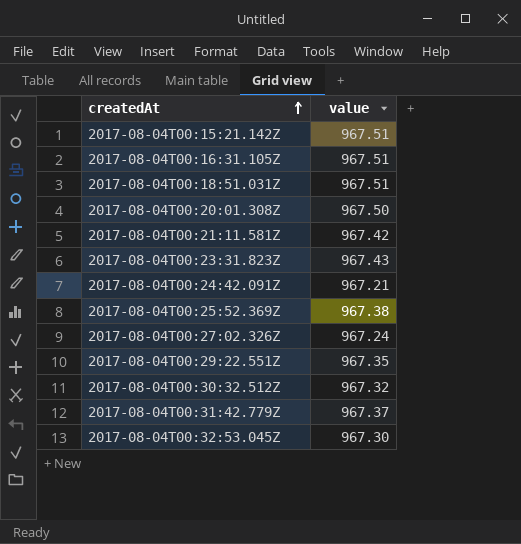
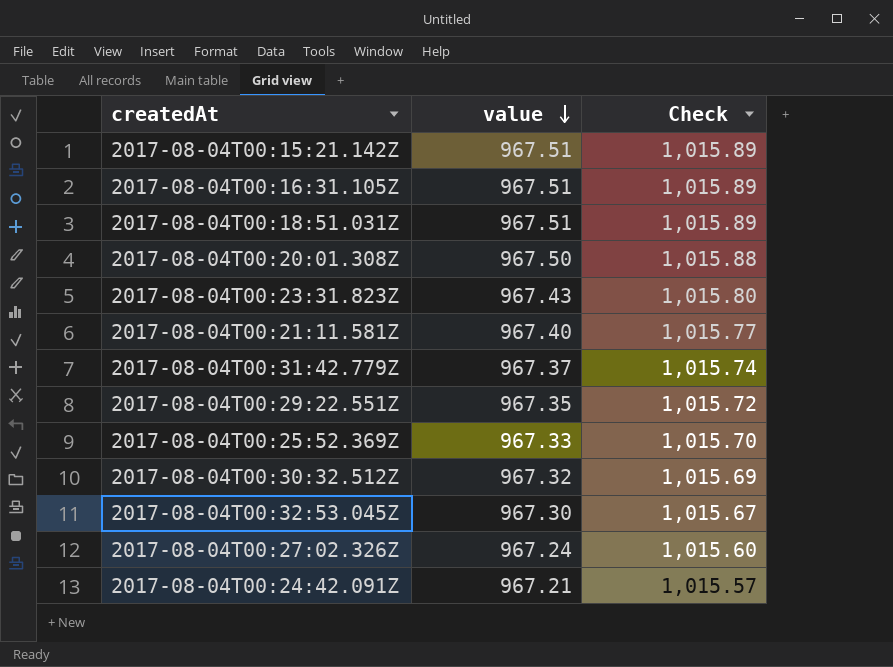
row order: createdAt ascending -> value descending
column Check | formula: none -> [value] * 1.05
2017-08-04T00:21:11.581Z | value: 967.42 -> 967.40
2017-08-04T00:25:52.369Z | value: 967.38 -> 967.33

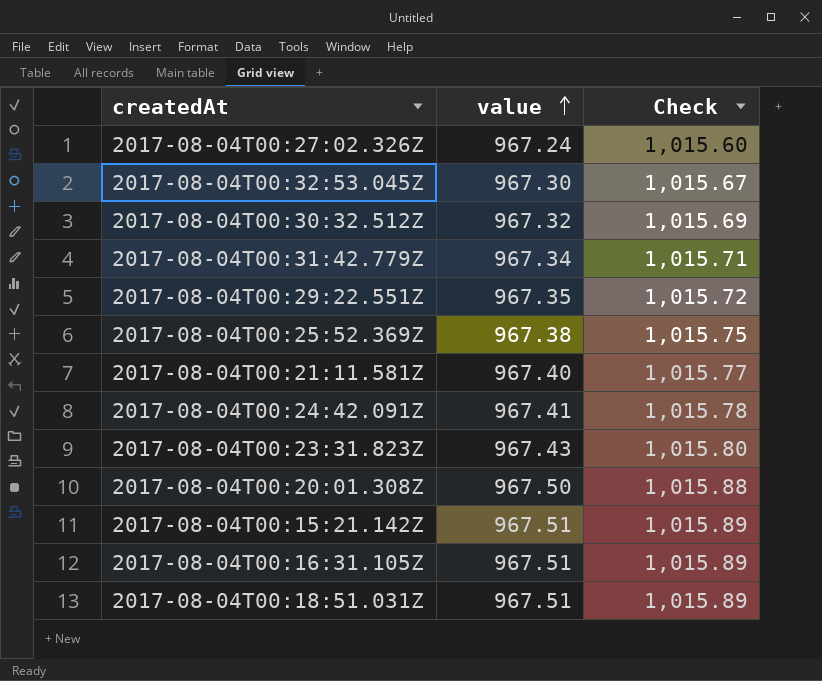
row order: value descending -> value ascending
2017-08-04T00:31:42.779Z | value: 967.37 -> 967.34
2017-08-04T00:31:42.779Z | Check: 1,015.74 -> 1,015.71
2017-08-04T00:25:52.369Z | value: 967.33 -> 967.38
2017-08-04T00:25:52.369Z | Check: 1,015.70 -> 1,015.75
2017-08-04T00:24:42.091Z | value: 967.21 -> 967.41
2017-08-04T00:24:42.091Z | Check: 1,015.57 -> 1,015.78

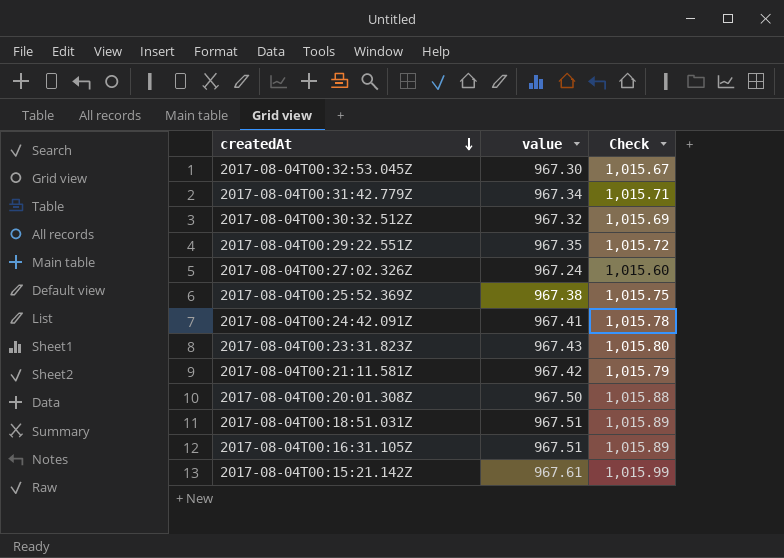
row order: value ascending -> createdAt descending
2017-08-04T00:21:11.581Z | value: 967.40 -> 967.42
2017-08-04T00:21:11.581Z | Check: 1,015.77 -> 1,015.79
2017-08-04T00:15:21.142Z | value: 967.51 -> 967.61
2017-08-04T00:15:21.142Z | Check: 1,015.89 -> 1,015.99

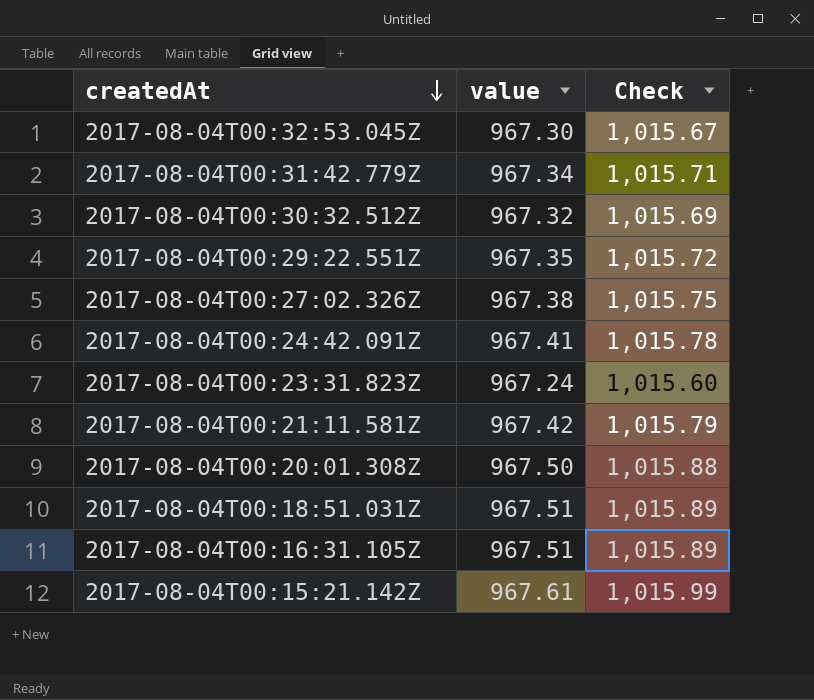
row 2017-08-04T00:25:52.369Z: 967.38 | 1,015.75 -> none
2017-08-04T00:27:02.326Z | value: 967.24 -> 967.38
2017-08-04T00:27:02.326Z | Check: 1,015.60 -> 1,015.75
2017-08-04T00:23:31.823Z | value: 967.43 -> 967.24
2017-08-04T00:23:31.823Z | Check: 1,015.80 -> 1,015.60

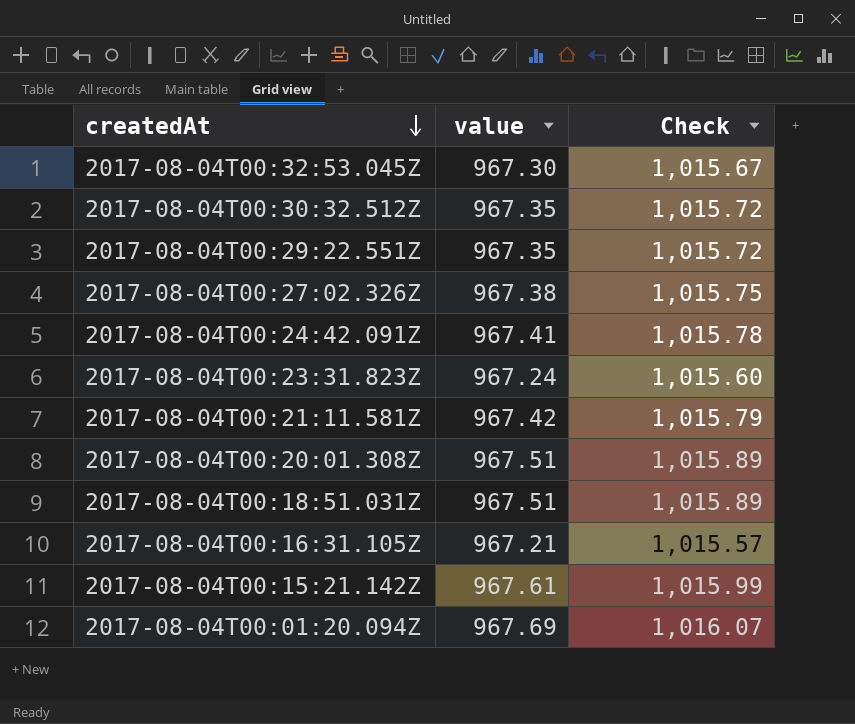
row 2017-08-04T00:31:42.779Z: 967.34 | 1,015.71 -> none
2017-08-04T00:30:32.512Z | value: 967.32 -> 967.35
2017-08-04T00:30:32.512Z | Check: 1,015.69 -> 1,015.72
2017-08-04T00:20:01.308Z | value: 967.50 -> 967.51
2017-08-04T00:20:01.308Z | Check: 1,015.88 -> 1,015.89
2017-08-04T00:16:31.105Z | value: 967.51 -> 967.21
2017-08-04T00:16:31.105Z | Check: 1,015.89 -> 1,015.57
row 2017-08-04T00:01:20.094Z: none -> 967.69 | 1,016.07

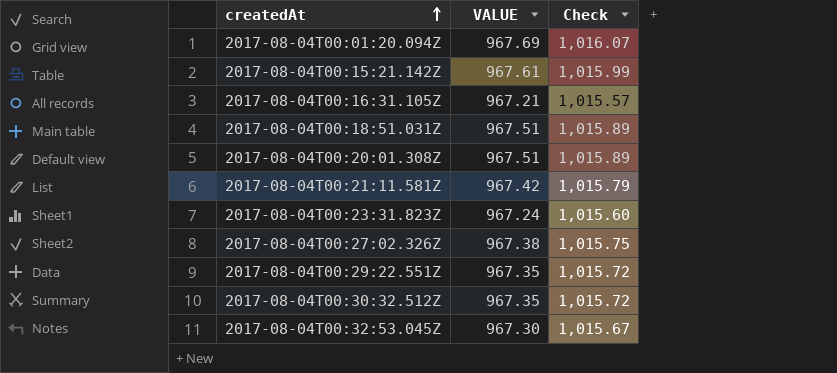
row order: createdAt descending -> createdAt ascending
column name: value -> VALUE
row 2017-08-04T00:24:42.091Z: 967.41 | 1,015.78 -> none

